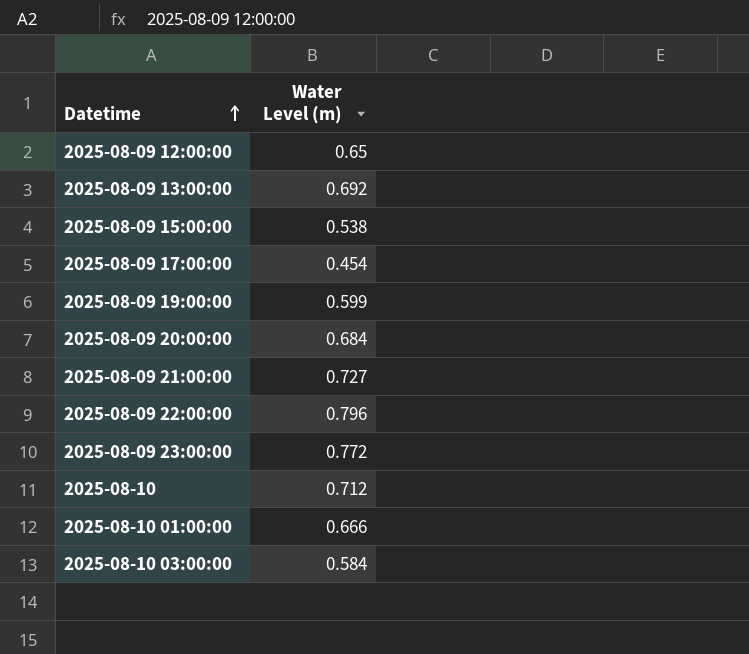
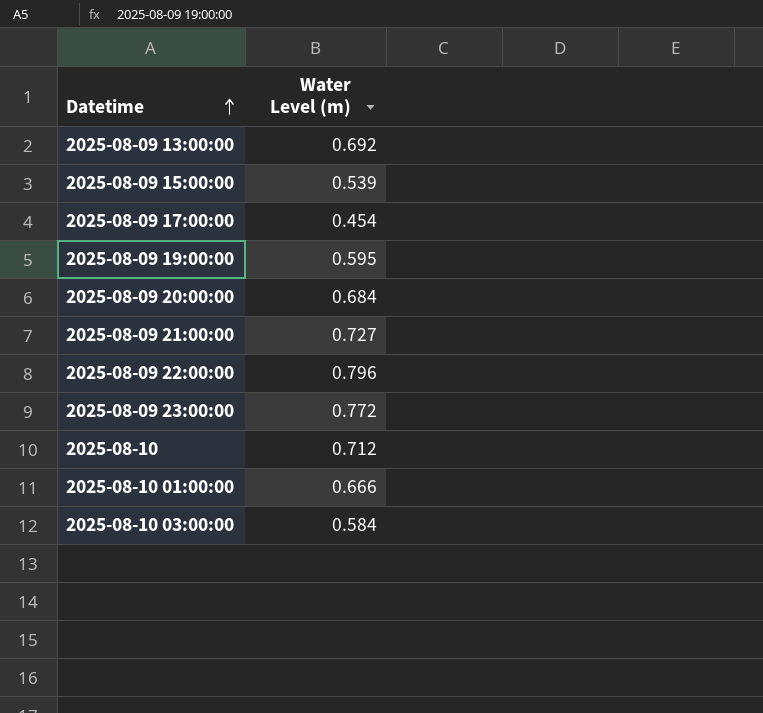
row 2025-08-09 12:00:00: 0.65 -> none
2025-08-09 15:00:00 | Water Level (m): 0.538 -> 0.539
2025-08-09 19:00:00 | Water Level (m): 0.599 -> 0.595

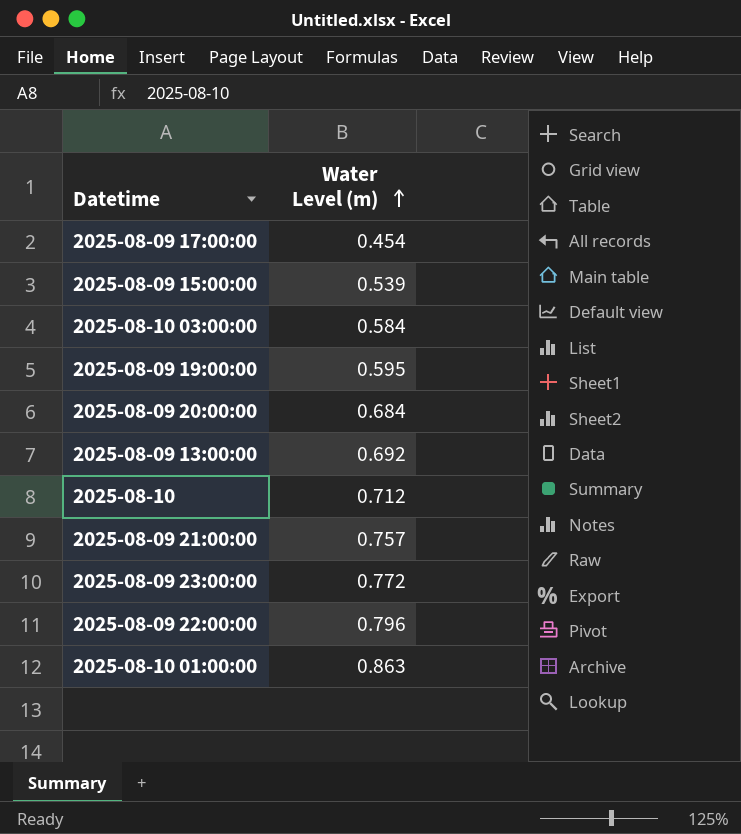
row order: Datetime ascending -> Water Level (m) ascending
2025-08-09 21:00:00 | Water Level (m): 0.727 -> 0.757
2025-08-10 01:00:00 | Water Level (m): 0.666 -> 0.863

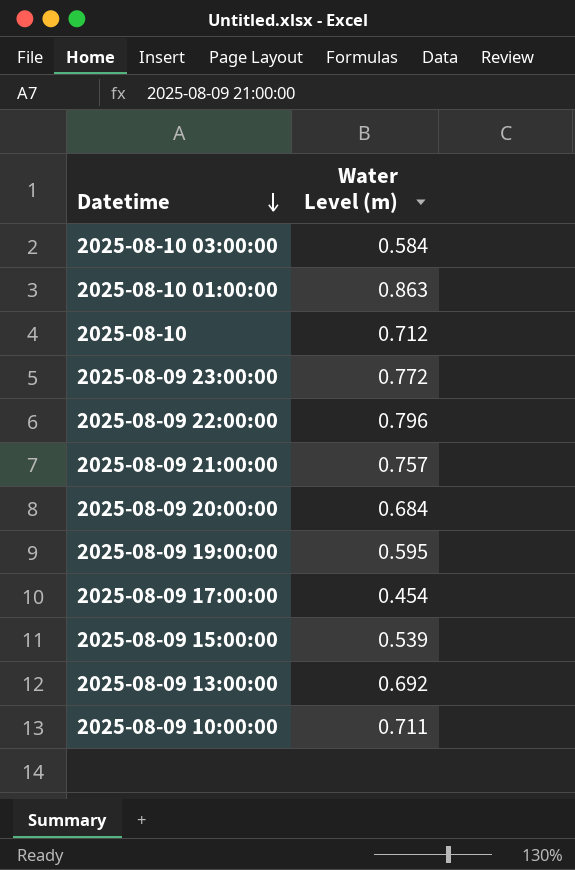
row order: Water Level (m) ascending -> Datetime descending
row 2025-08-09 10:00:00: none -> 0.711

